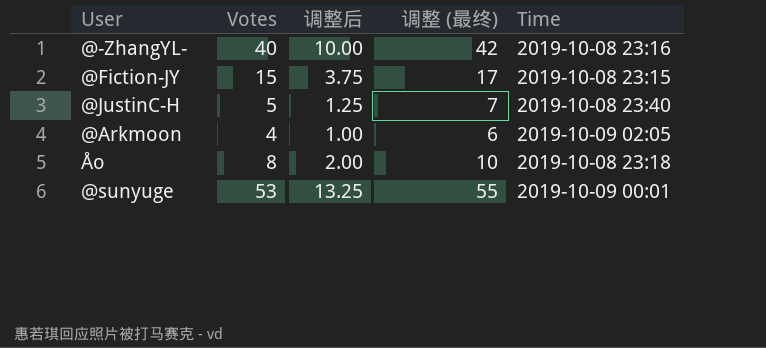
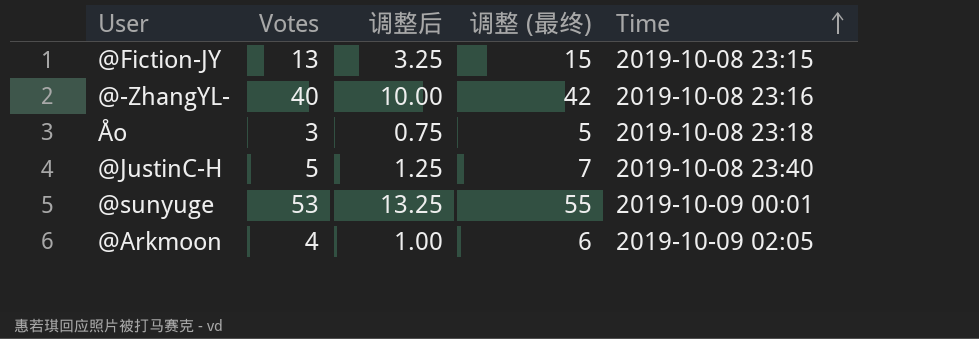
row order: none -> Time ascending
@Fiction-JY | Votes: 15 -> 13
@Fiction-JY | 调整后: 3.75 -> 3.25
@Fiction-JY | 调整 (最终): 17 -> 15
Åo | Votes: 8 -> 3
Åo | 调整后: 2.00 -> 0.75
Åo | 调整 (最终): 10 -> 5

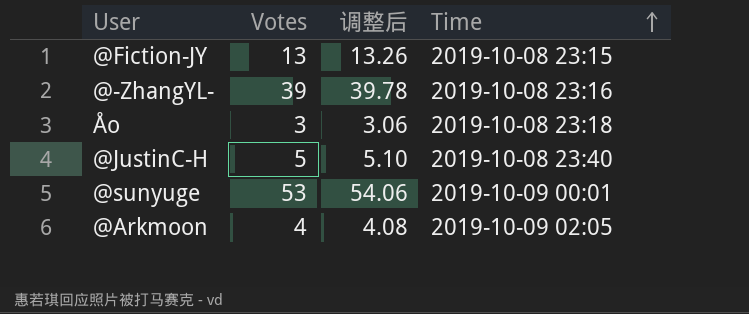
column 调整 (最终) | formula: [Votes] + 2 -> none
column 调整后 | formula: [Votes] * 0.25 -> [Votes] * 1.02
@-ZhangYL- | Votes: 40 -> 39

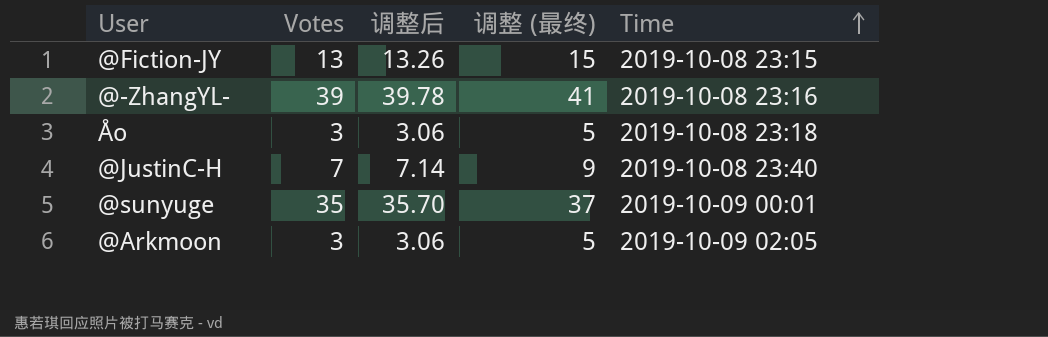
column 调整 (最终) | formula: none -> [Votes] + 2
@JustinC-H | Votes: 5 -> 7
@JustinC-H | 调整后: 5.10 -> 7.14
@sunyuge | Votes: 53 -> 35
@sunyuge | 调整后: 54.06 -> 35.70
@Arkmoon | Votes: 4 -> 3
@Arkmoon | 调整后: 4.08 -> 3.06

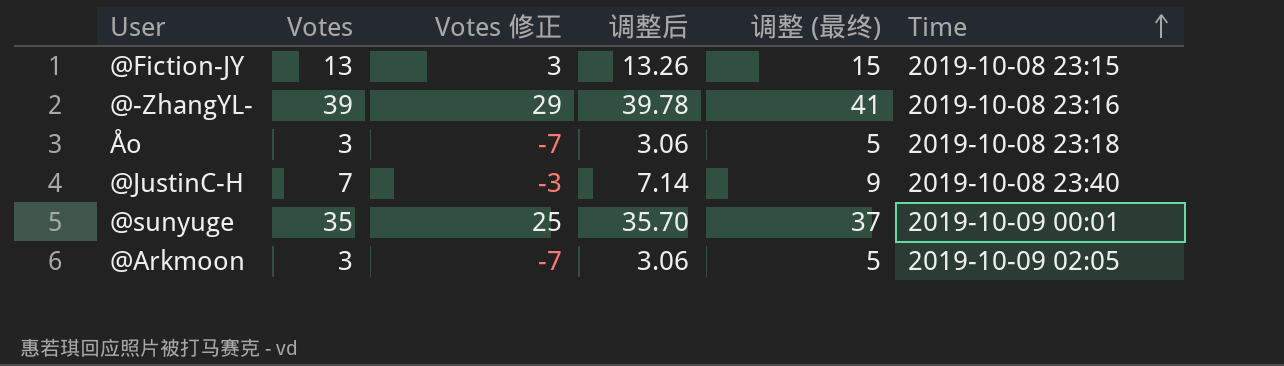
column Votes 修正 | formula: none -> [Votes] - 10

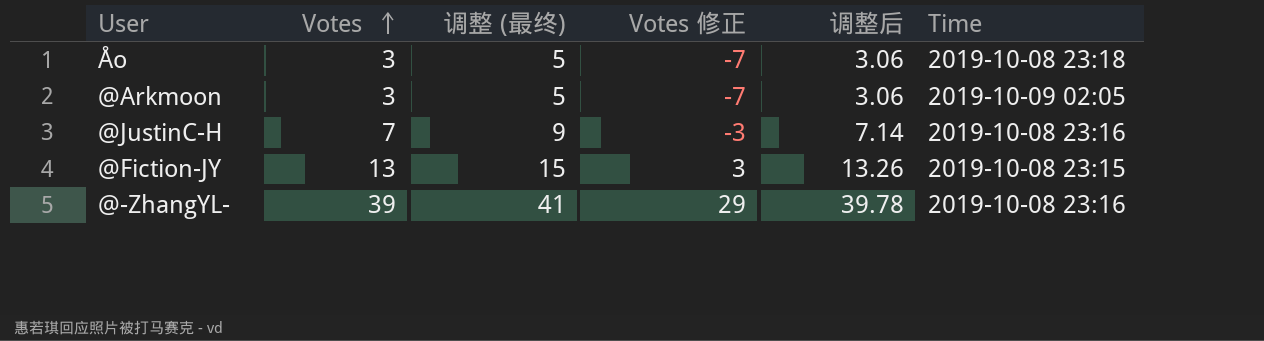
row order: Time ascending -> Votes ascending
column 调整 (最终) | position: 5 -> 3
row @sunyuge: 35 | 25 | 35.70 | 37 | 2019-10-09 00:01 -> none
@JustinC-H | Time: 2019-10-08 23:40 -> 2019-10-08 23:16

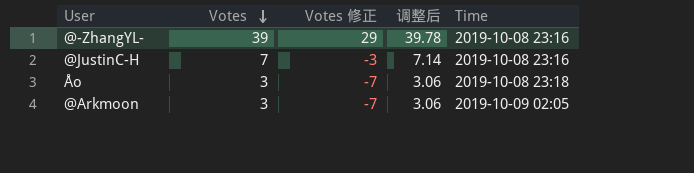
row order: Votes ascending -> Votes descending
column 调整 (最终) | formula: [Votes] + 2 -> none
row @Fiction-JY: 13 | 15 | 3 | 13.26 | 2019-10-08 23:15 -> none

